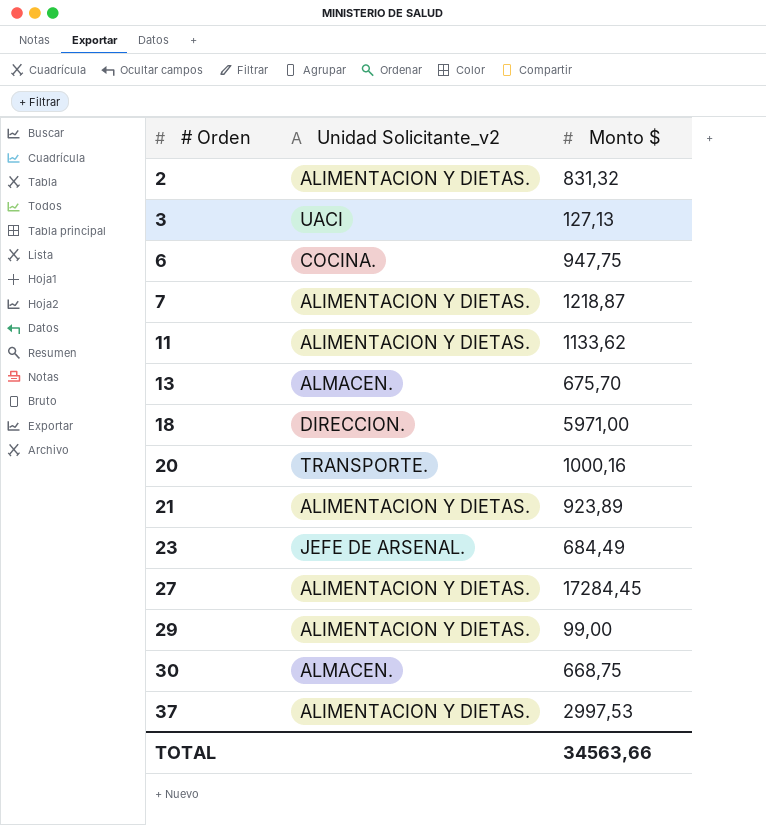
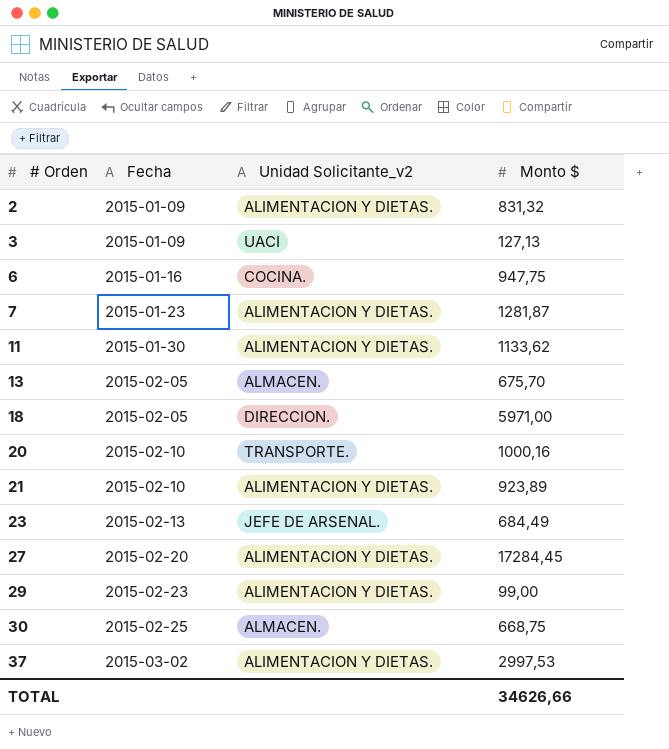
column Fecha | position: none -> 2
7 | Monto $: 1218,87 -> 1281,87
TOTAL | Monto $: 34563,66 -> 34626,66

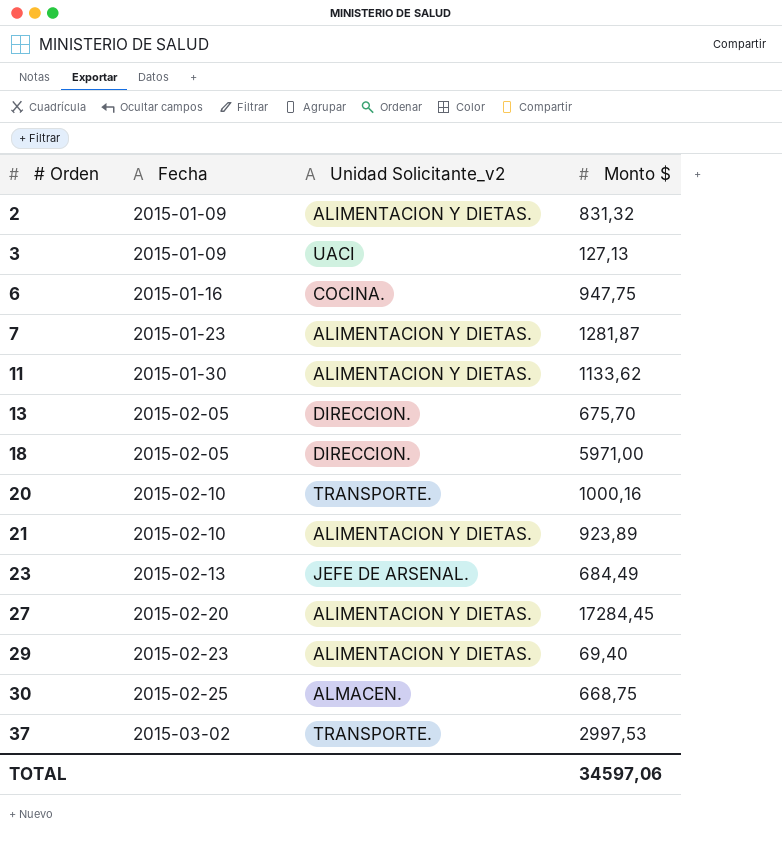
13 | Unidad Solicitante_v2: ALMACEN. -> DIRECCION.
29 | Monto $: 99,00 -> 69,40
37 | Unidad Solicitante_v2: ALIMENTACION Y DIETAS. -> TRANSPORTE.
TOTAL | Monto $: 34626,66 -> 34597,06

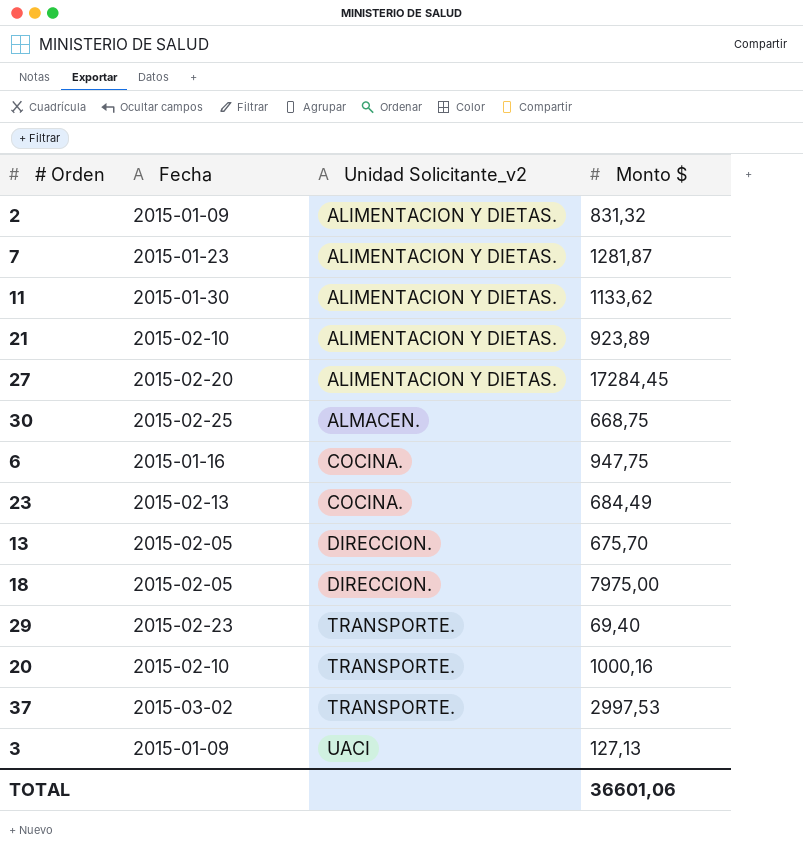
row order: # Orden ascending -> Unidad Solicitante_v2 ascending
23 | Unidad Solicitante_v2: JEFE DE ARSENAL. -> COCINA.
18 | Monto $: 5971,00 -> 7975,00
29 | Unidad Solicitante_v2: ALIMENTACION Y DIETAS. -> TRANSPORTE.
TOTAL | Monto $: 34597,06 -> 36601,06

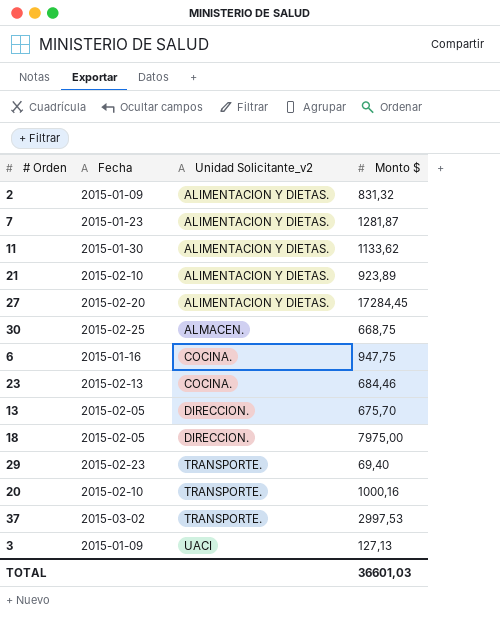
23 | Monto $: 684,49 -> 684,46
TOTAL | Monto $: 36601,06 -> 36601,03

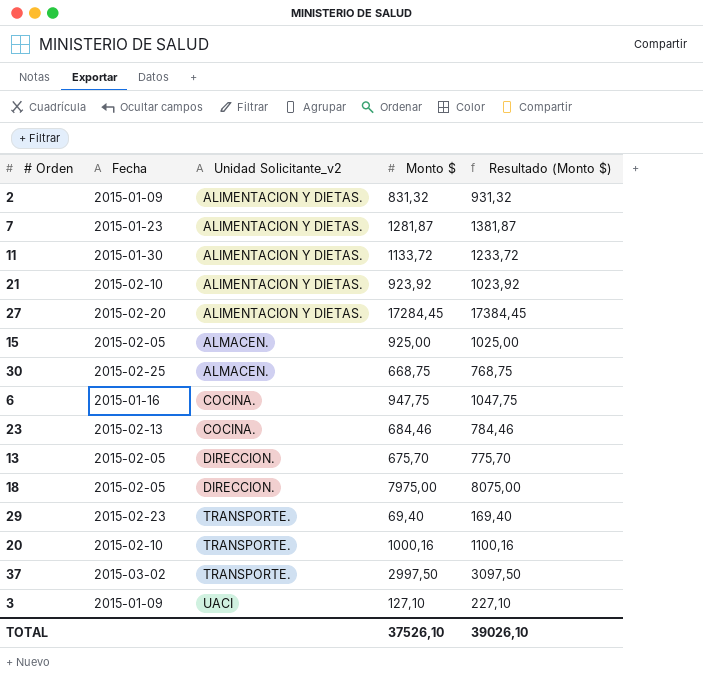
column Resultado (Monto $) | formula: none -> [Monto $] + 100
11 | Monto $: 1133,62 -> 1133,72
21 | Monto $: 923,89 -> 923,92
row 15: none -> 2015-02-05 | ALMACEN. | 925,00 | 1025,00
37 | Monto $: 2997,53 -> 2997,50
3 | Monto $: 127,13 -> 127,10
TOTAL | Monto $: 36601,03 -> 37526,10

